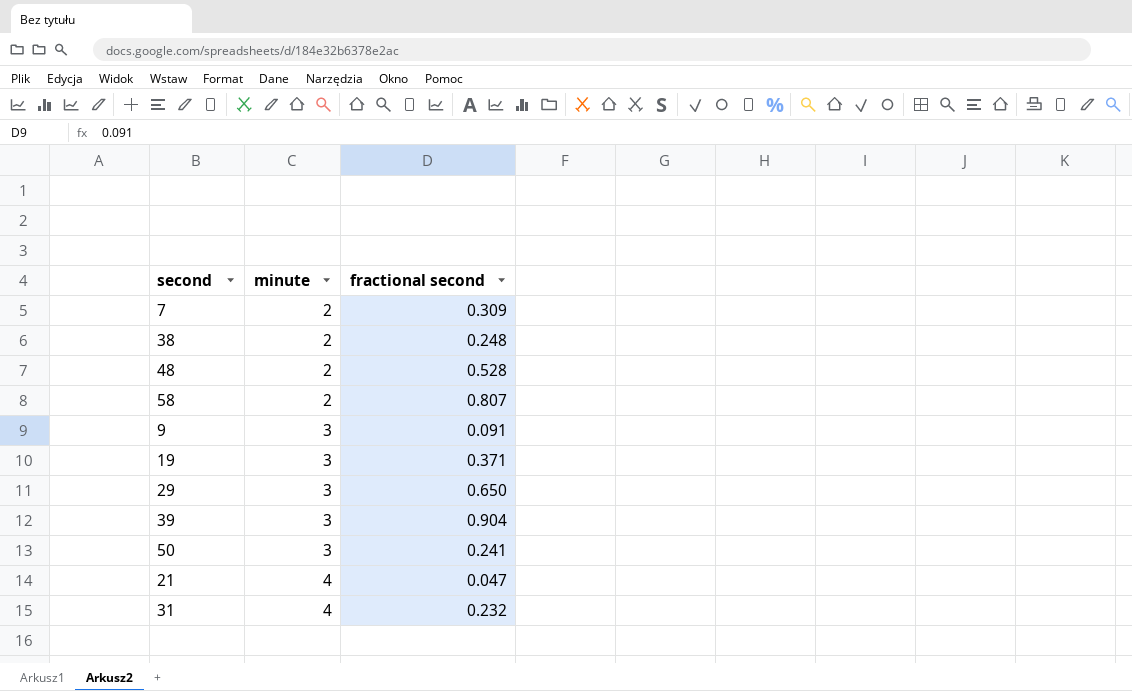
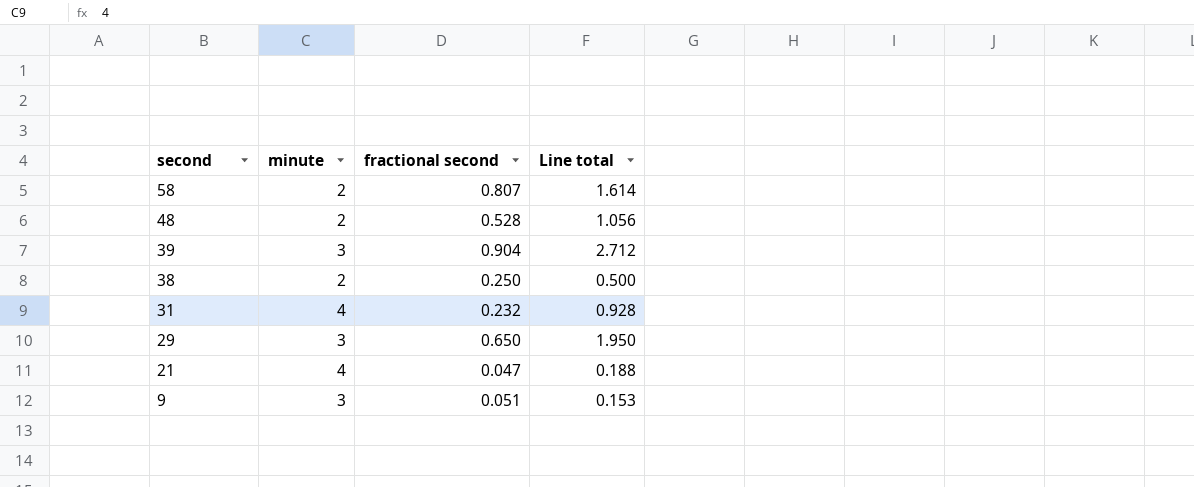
row order: minute ascending -> second descending
column Line total | formula: none -> [minute] * [fractional second]
row 7: 2 | 0.309 -> none
row 19: 3 | 0.371 -> none
row 50: 3 | 0.241 -> none
38 | fractional second: 0.248 -> 0.250
9 | fractional second: 0.091 -> 0.051

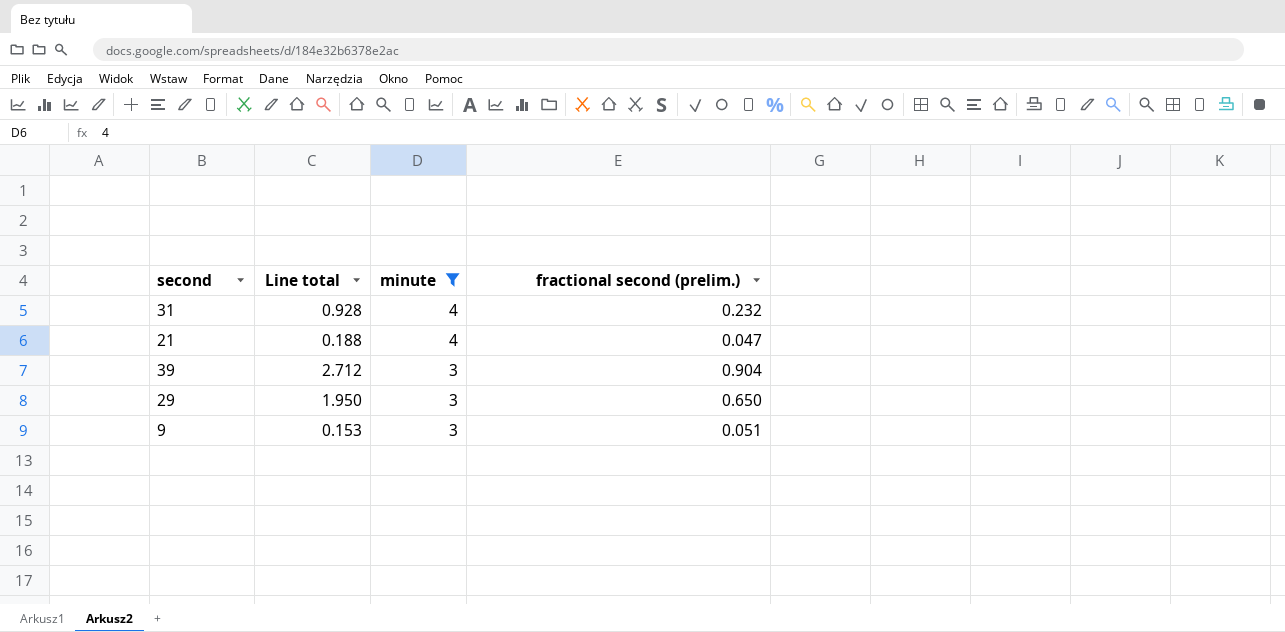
filter: none -> minute != 2
row order: second descending -> minute descending
column Line total | position: 4 -> 2
column name: fractional second -> fractional second (prelim.)

